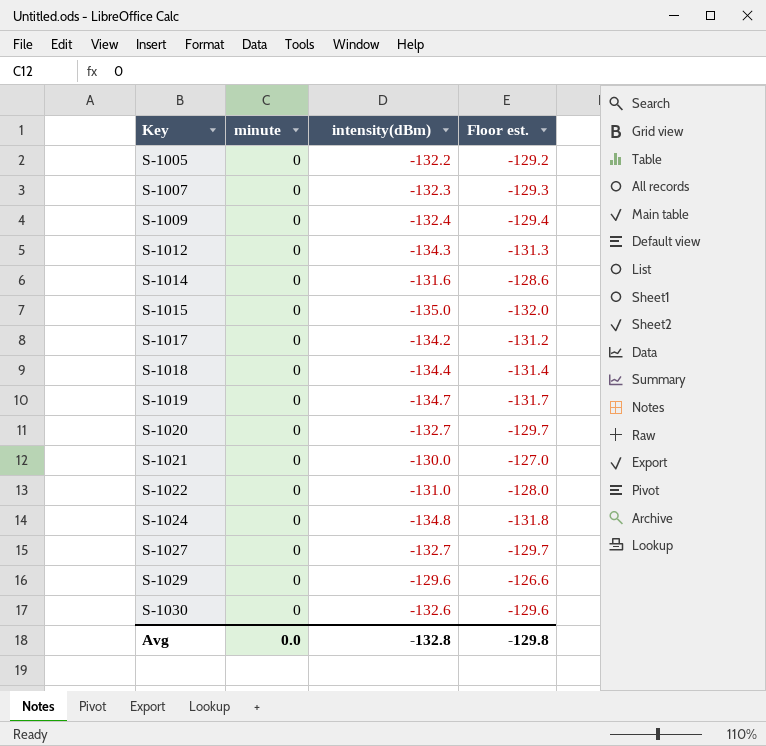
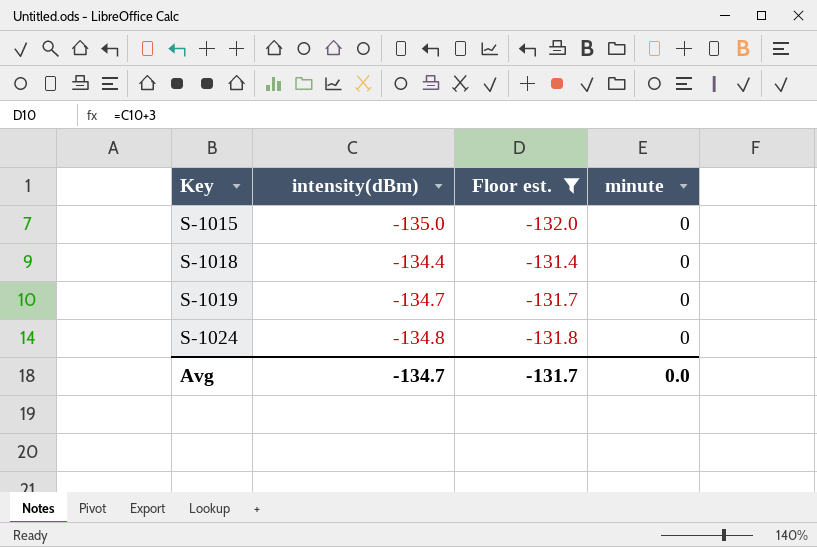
filter: none -> Floor est. <= -131.4
column minute | position: 2 -> 4
Avg | intensity(dBm): -132.8 -> -134.7
Avg | Floor est.: -129.8 -> -131.7

